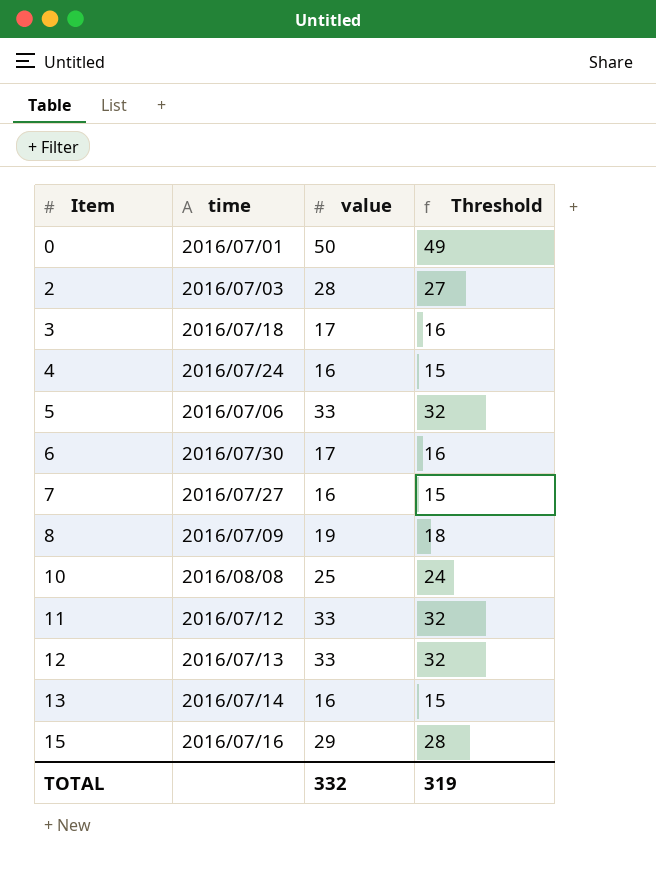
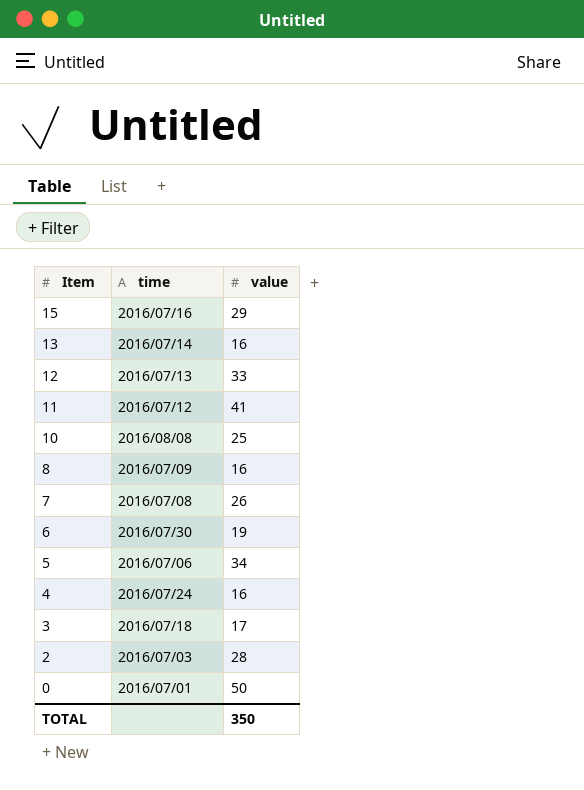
row order: Item ascending -> Item descending
column Threshold | formula: [value] - 1 -> none
11 | value: 33 -> 41
8 | value: 19 -> 16
7 | time: 2016/07/27 -> 2016/07/08
7 | value: 16 -> 26
6 | value: 17 -> 19
5 | value: 33 -> 34
TOTAL | value: 332 -> 350

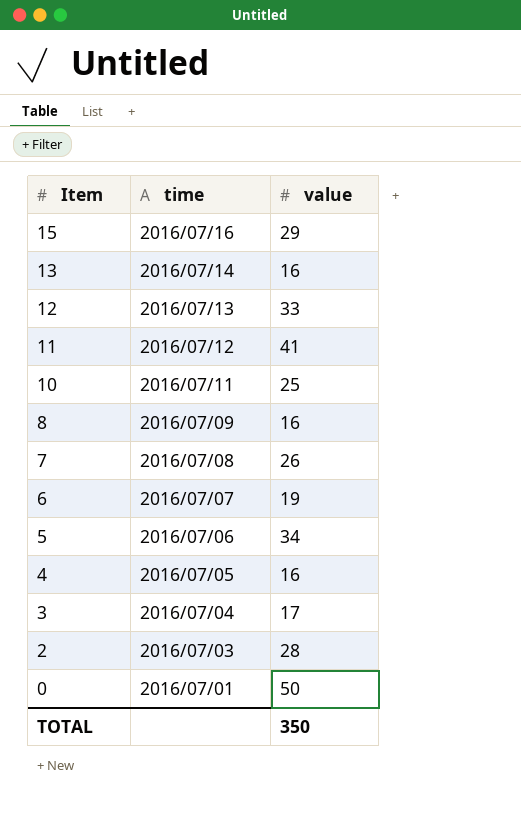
10 | time: 2016/08/08 -> 2016/07/11
6 | time: 2016/07/30 -> 2016/07/07
4 | time: 2016/07/24 -> 2016/07/05
3 | time: 2016/07/18 -> 2016/07/04

